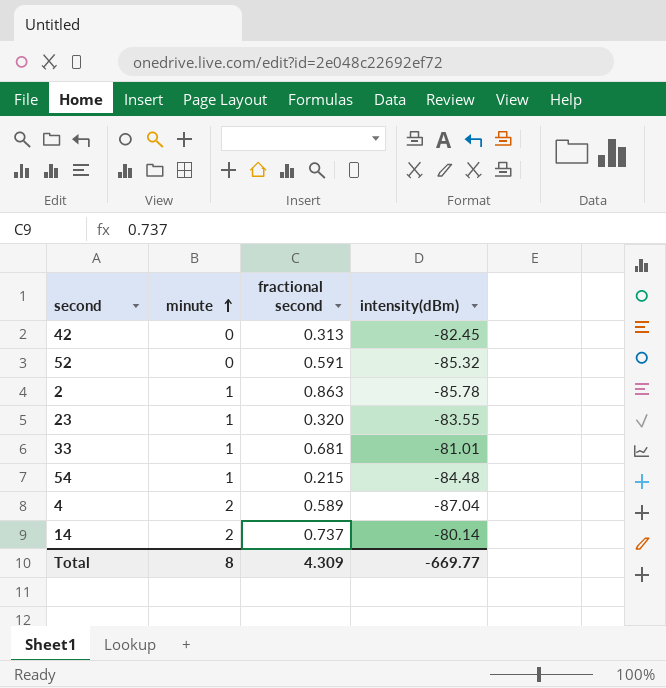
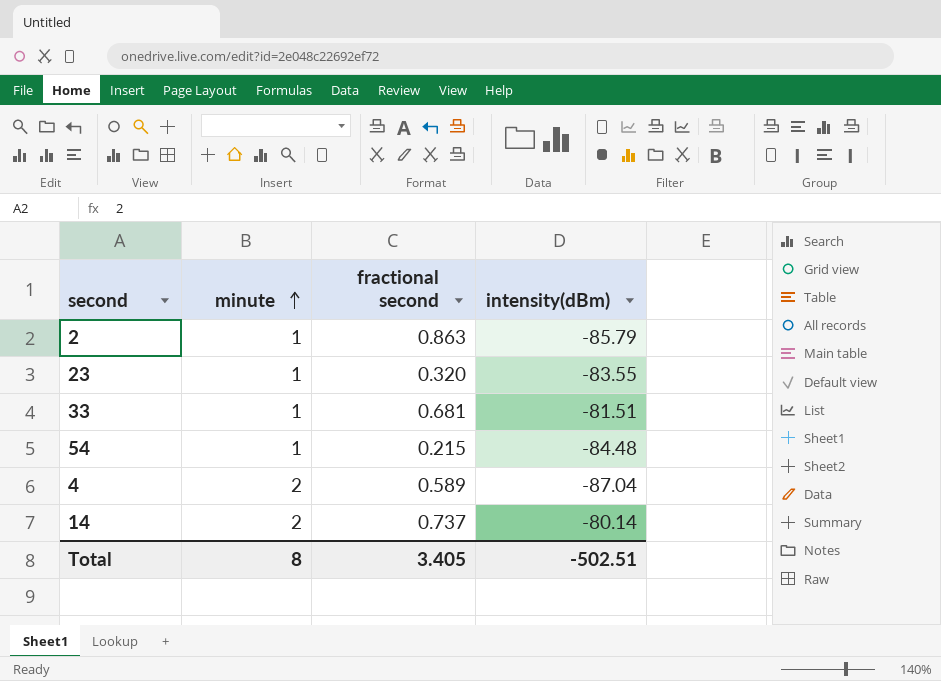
row 42: 0 | 0.313 | -82.45 -> none
row 52: 0 | 0.591 | -85.32 -> none
2 | intensity(dBm): -85.78 -> -85.79
33 | intensity(dBm): -81.01 -> -81.51
Total | fractional second: 4.309 -> 3.405
Total | intensity(dBm): -669.77 -> -502.51

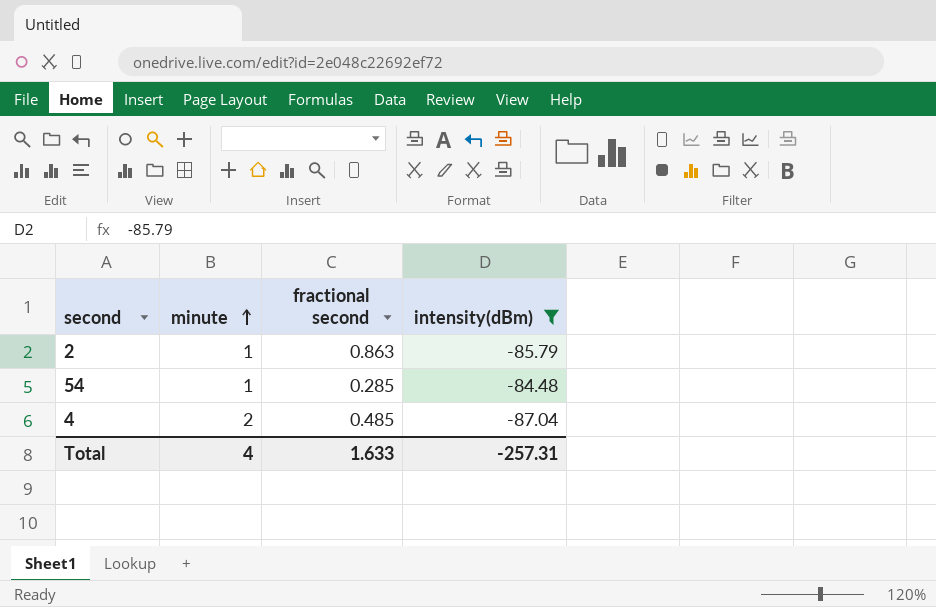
filter: none -> intensity(dBm) <= -84.48
54 | fractional second: 0.215 -> 0.285
4 | fractional second: 0.589 -> 0.485
Total | minute: 8 -> 4
Total | fractional second: 3.405 -> 1.633
Total | intensity(dBm): -502.51 -> -257.31

